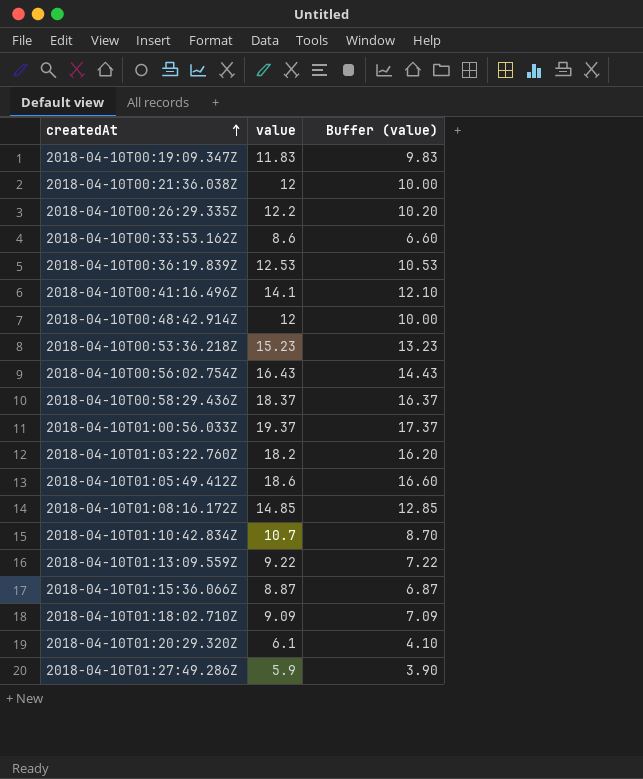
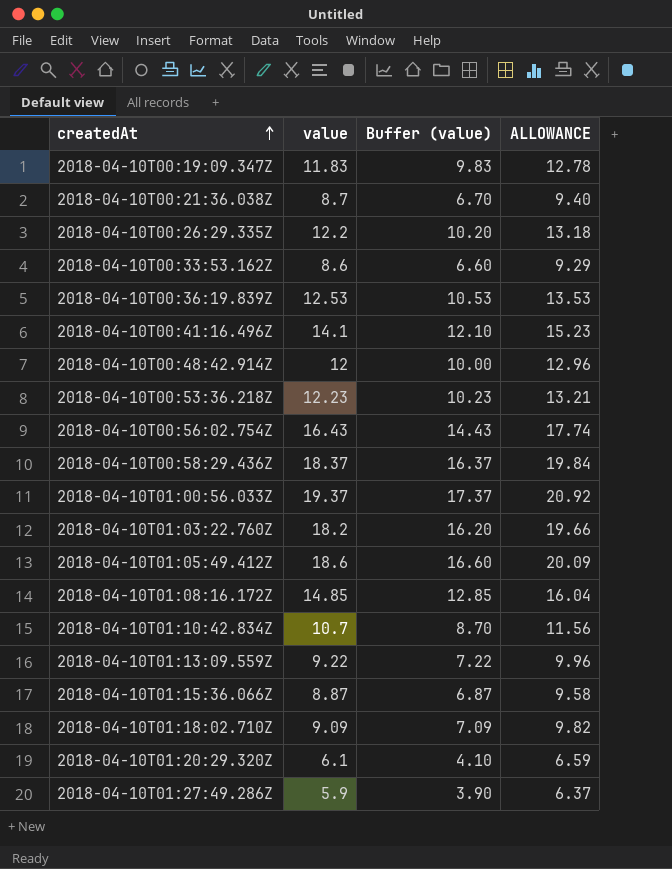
column ALLOWANCE | formula: none -> [value] * 1.08
2018-04-10T00:21:36.038Z | value: 12 -> 8.7
2018-04-10T00:21:36.038Z | Buffer (value): 10.00 -> 6.70
2018-04-10T00:53:36.218Z | value: 15.23 -> 12.23
2018-04-10T00:53:36.218Z | Buffer (value): 13.23 -> 10.23

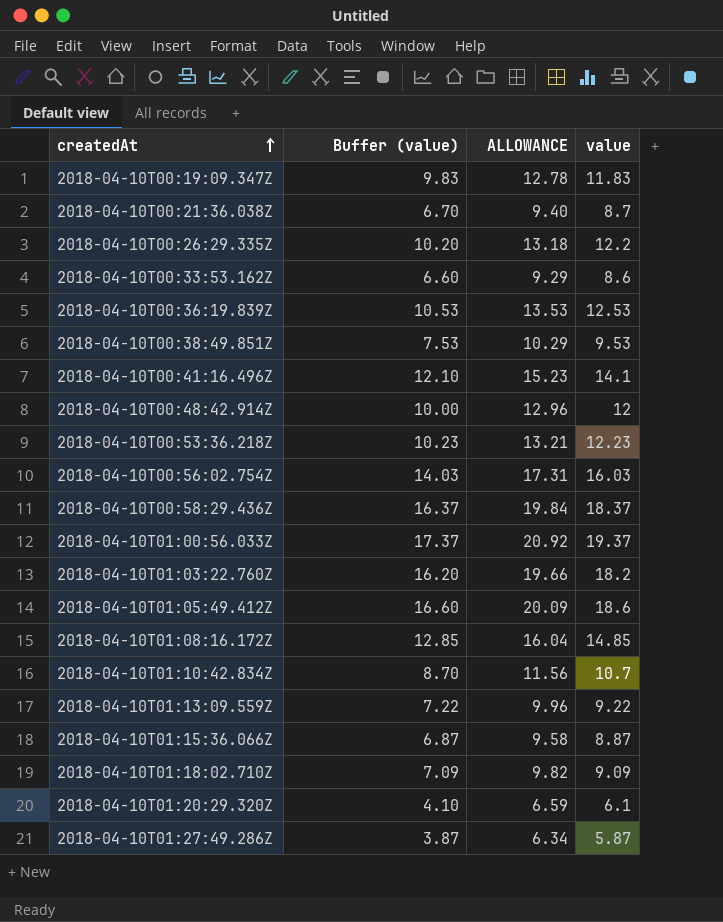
column value | position: 2 -> 4
row 2018-04-10T00:38:49.851Z: none -> 7.53 | 10.29 | 9.53
2018-04-10T00:56:02.754Z | Buffer (value): 14.43 -> 14.03
2018-04-10T00:56:02.754Z | ALLOWANCE: 17.74 -> 17.31
2018-04-10T00:56:02.754Z | value: 16.43 -> 16.03
2018-04-10T01:27:49.286Z | Buffer (value): 3.90 -> 3.87
2018-04-10T01:27:49.286Z | ALLOWANCE: 6.37 -> 6.34
2018-04-10T01:27:49.286Z | value: 5.9 -> 5.87

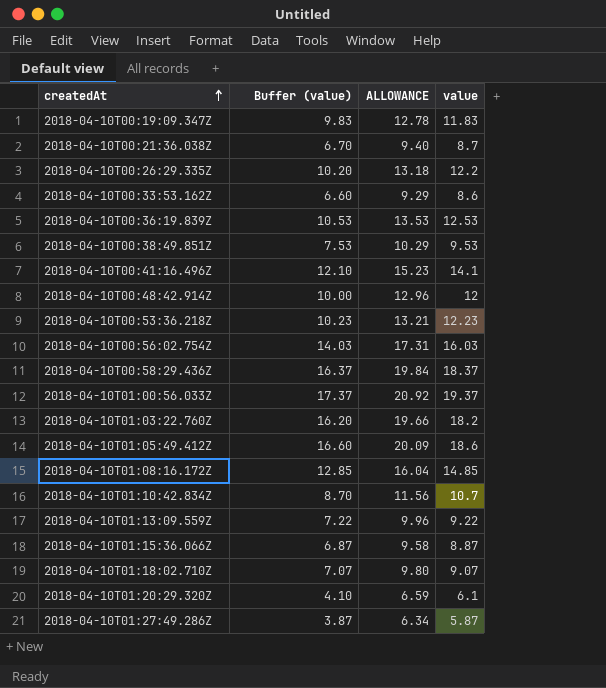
2018-04-10T01:18:02.710Z | Buffer (value): 7.09 -> 7.07
2018-04-10T01:18:02.710Z | ALLOWANCE: 9.82 -> 9.80
2018-04-10T01:18:02.710Z | value: 9.09 -> 9.07

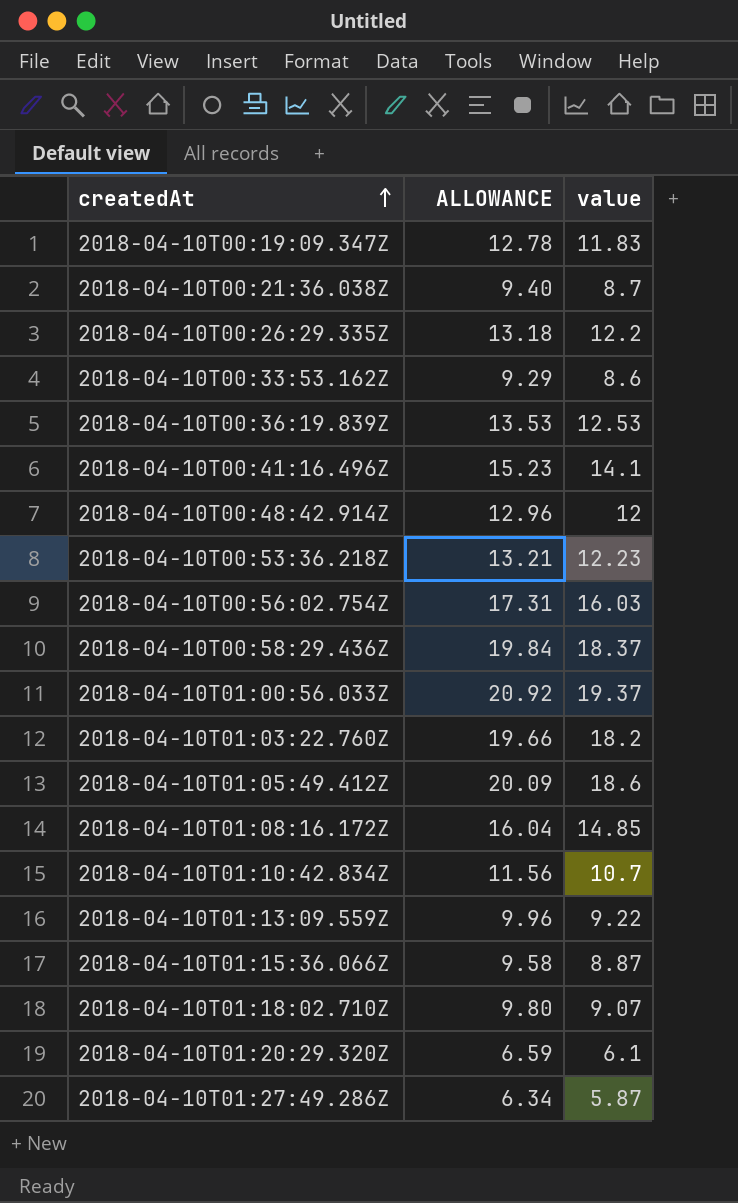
column Buffer (value) | formula: [value] - 2 -> none
row 2018-04-10T00:38:49.851Z: 7.53 | 10.29 | 9.53 -> none

